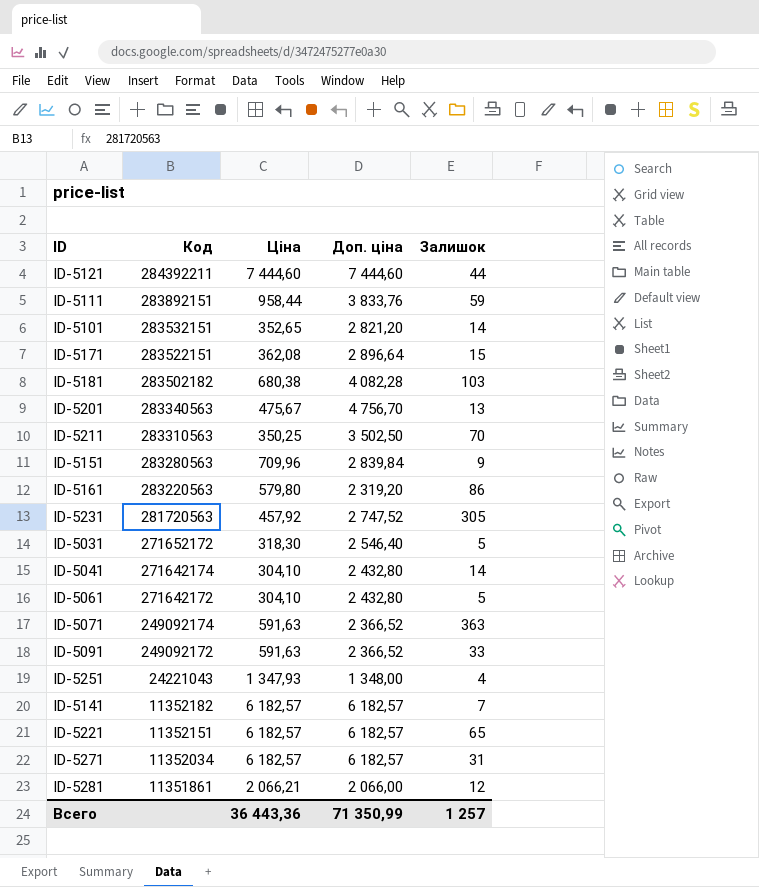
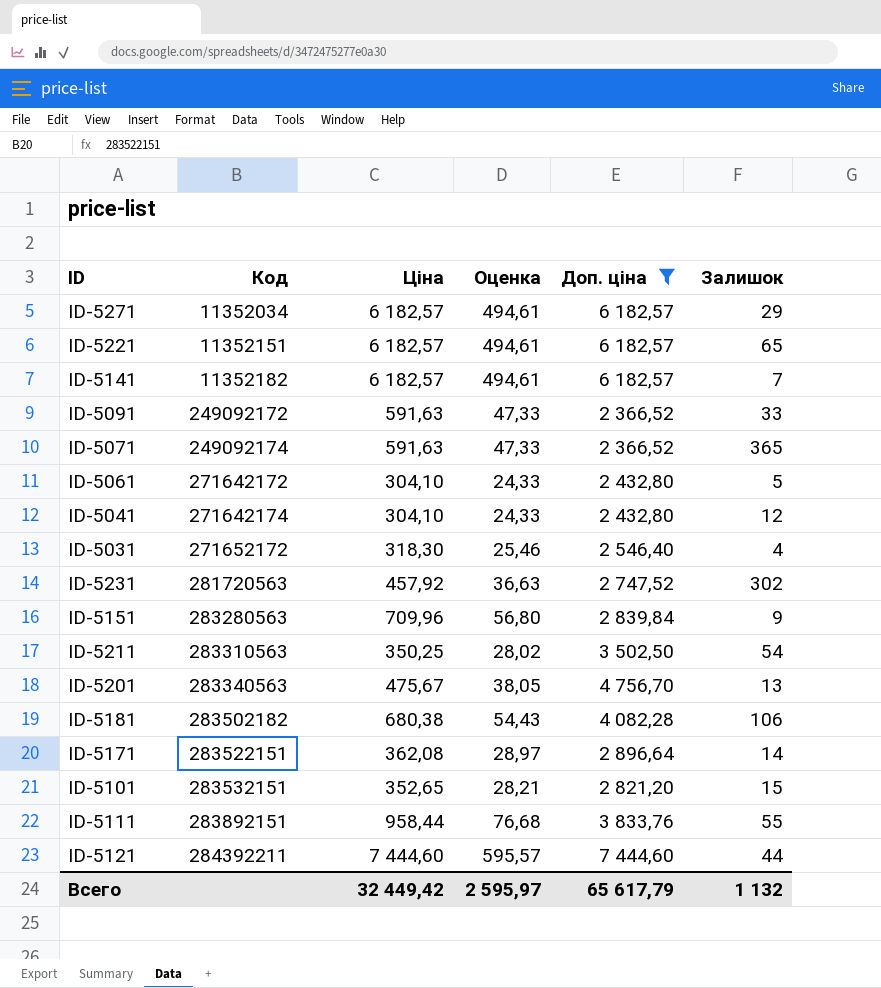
filter: none -> Доп. ціна >= 2 366,52
row order: Код descending -> Код ascending
column Оценка | formula: none -> [Ціна] * 0,08
ID-5271 | Залишок: 31 -> 29
ID-5071 | Залишок: 363 -> 365
ID-5041 | Залишок: 14 -> 12
ID-5031 | Залишок: 5 -> 4
ID-5231 | Залишок: 305 -> 302
ID-5211 | Залишок: 70 -> 54
ID-5181 | Залишок: 103 -> 106
ID-5171 | Залишок: 15 -> 14
ID-5101 | Залишок: 14 -> 15
ID-5111 | Залишок: 59 -> 55
Всего | Ціна: 36 443,36 -> 32 449,42
Всего | Доп. ціна: 71 350,99 -> 65 617,79
Всего | Залишок: 1 257 -> 1 132

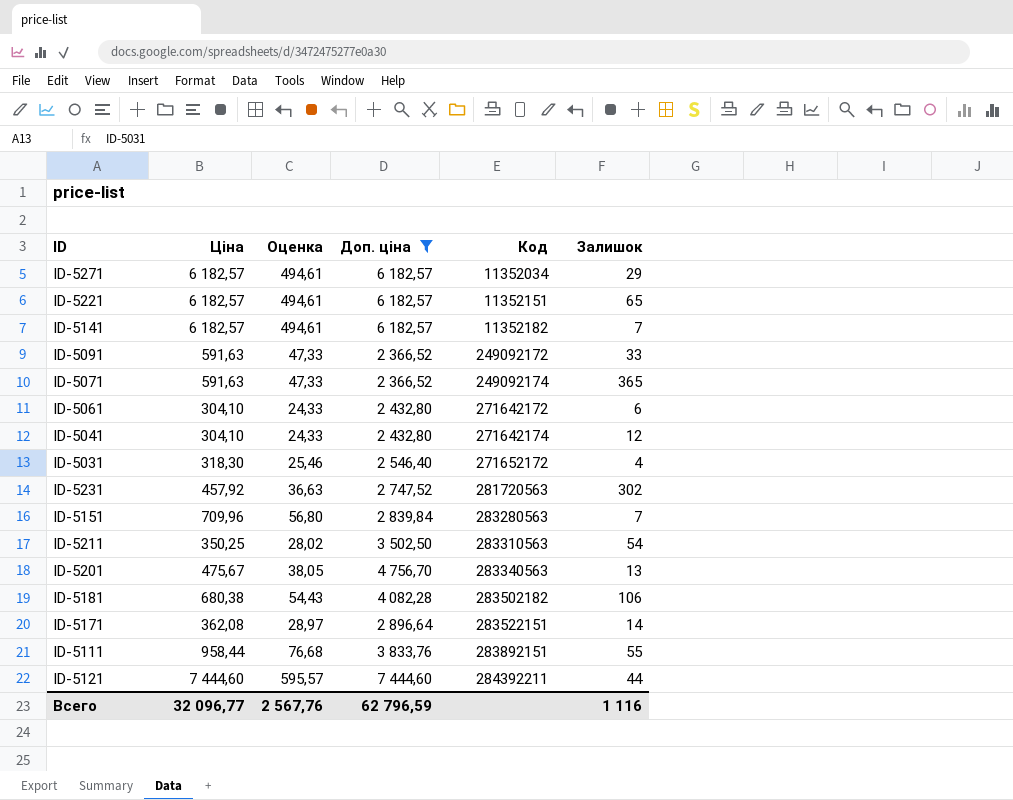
column Код | position: 2 -> 5
row ID-5101: 283532151 | 352,65 | 28,21 | 2 821,20 | 15 -> none
ID-5061 | Залишок: 5 -> 6
ID-5151 | Залишок: 9 -> 7
Всего | Ціна: 32 449,42 -> 32 096,77
Всего | Оценка: 2 595,97 -> 2 567,76
Всего | Доп. ціна: 65 617,79 -> 62 796,59
Всего | Залишок: 1 132 -> 1 116

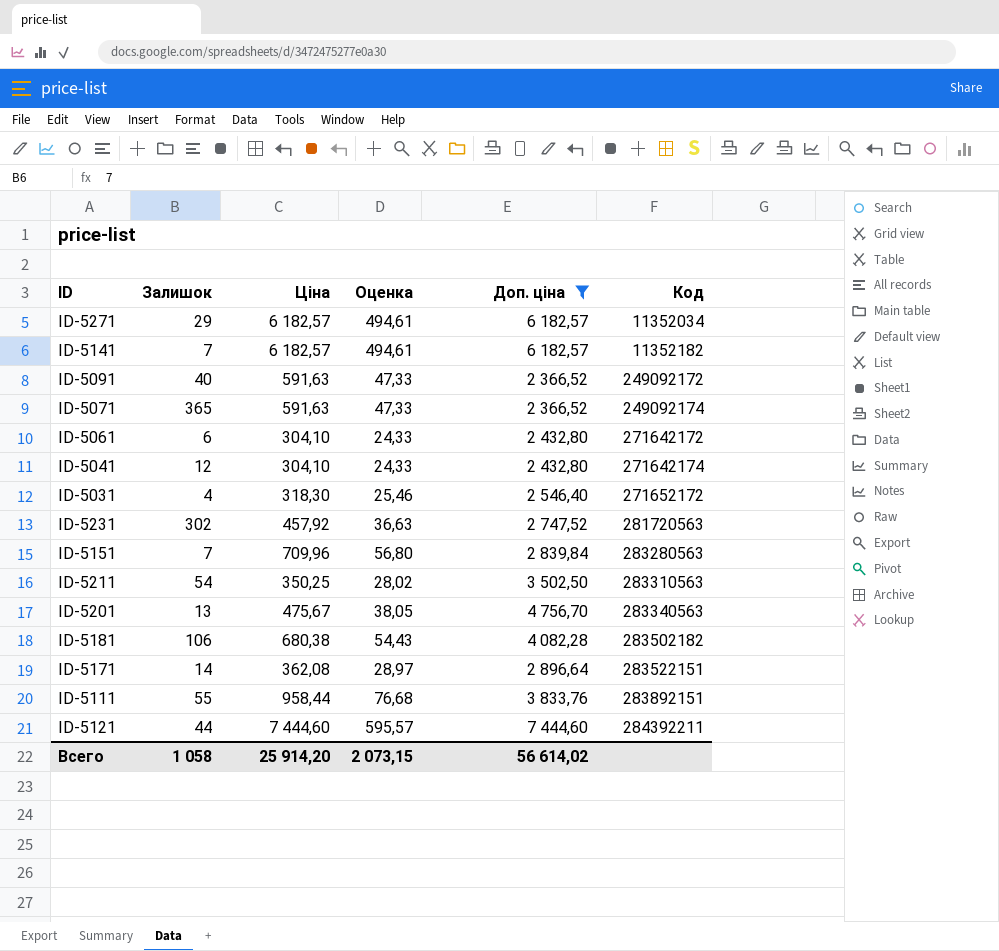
column Залишок | position: 6 -> 2
row ID-5221: 6 182,57 | 494,61 | 6 182,57 | 11352151 | 65 -> none
ID-5091 | Залишок: 33 -> 40
Всего | Залишок: 1 116 -> 1 058
Всего | Ціна: 32 096,77 -> 25 914,20
Всего | Оценка: 2 567,76 -> 2 073,15
Всего | Доп. ціна: 62 796,59 -> 56 614,02

